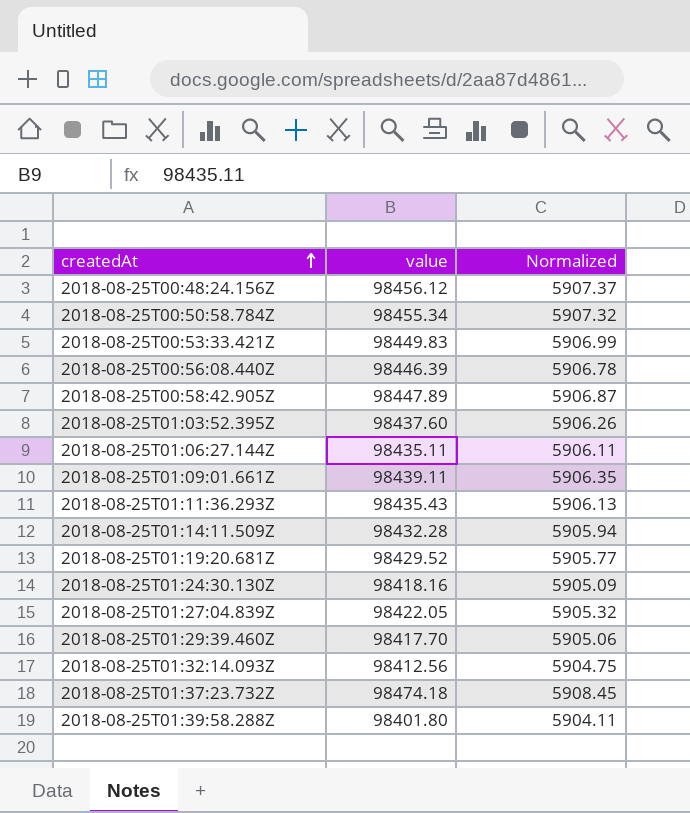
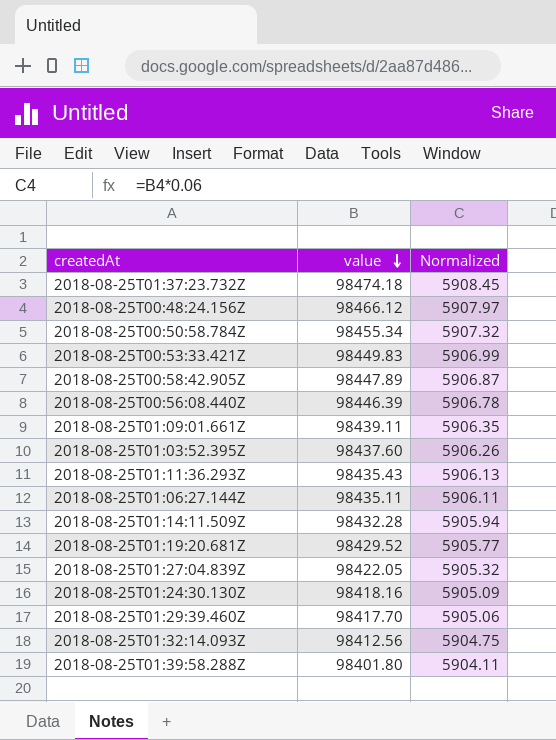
row order: createdAt ascending -> value descending
2018-08-25T00:48:24.156Z | value: 98456.12 -> 98466.12
2018-08-25T00:48:24.156Z | Normalized: 5907.37 -> 5907.97

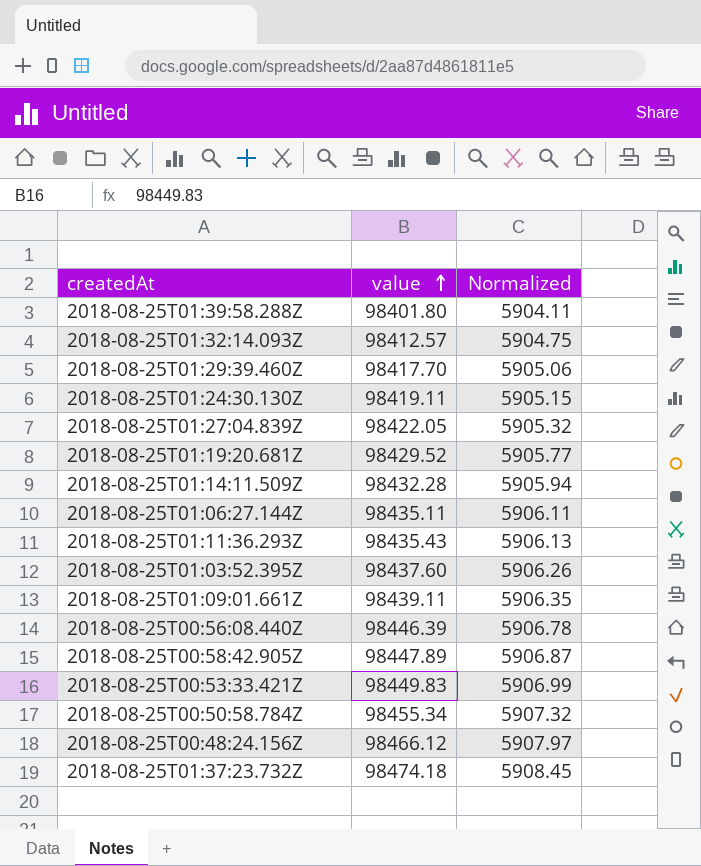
row order: value descending -> value ascending
2018-08-25T01:32:14.093Z | value: 98412.56 -> 98412.57
2018-08-25T01:24:30.130Z | value: 98418.16 -> 98419.11
2018-08-25T01:24:30.130Z | Normalized: 5905.09 -> 5905.15

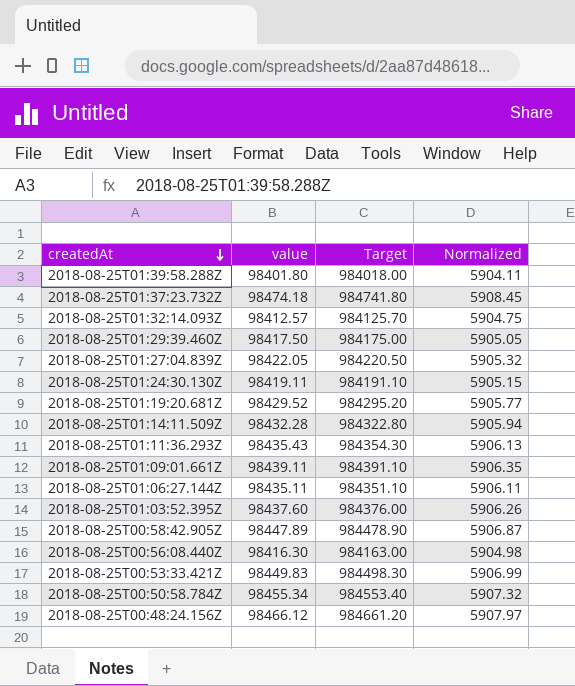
row order: value ascending -> createdAt descending
column Target | formula: none -> [value] * 10
2018-08-25T01:29:39.460Z | value: 98417.70 -> 98417.50
2018-08-25T01:29:39.460Z | Normalized: 5905.06 -> 5905.05
2018-08-25T00:56:08.440Z | value: 98446.39 -> 98416.30
2018-08-25T00:56:08.440Z | Normalized: 5906.78 -> 5904.98

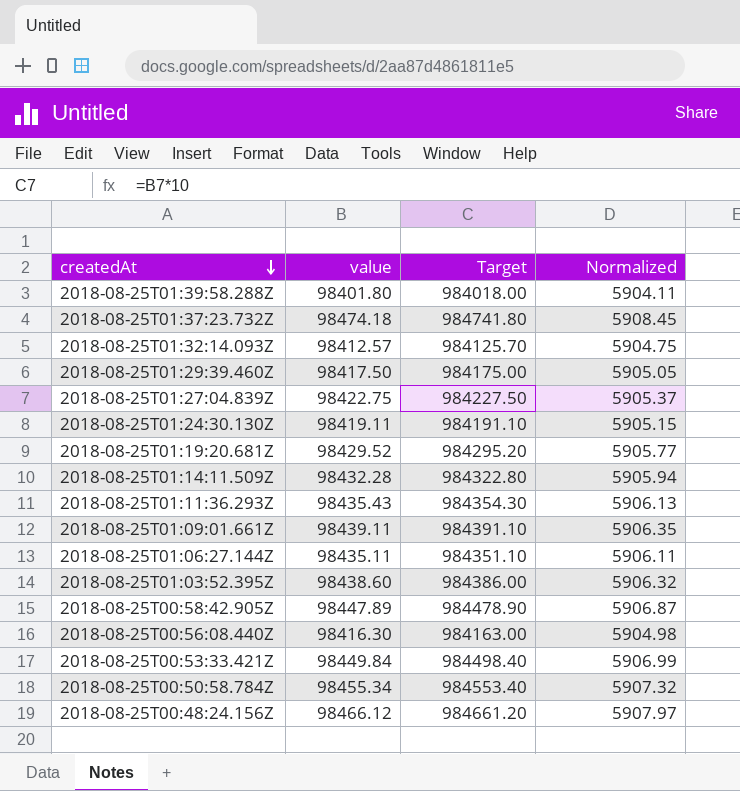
2018-08-25T01:27:04.839Z | value: 98422.05 -> 98422.75
2018-08-25T01:27:04.839Z | Target: 984220.50 -> 984227.50
2018-08-25T01:27:04.839Z | Normalized: 5905.32 -> 5905.37
2018-08-25T01:03:52.395Z | value: 98437.60 -> 98438.60
2018-08-25T01:03:52.395Z | Target: 984376.00 -> 984386.00
2018-08-25T01:03:52.395Z | Normalized: 5906.26 -> 5906.32
2018-08-25T00:53:33.421Z | value: 98449.83 -> 98449.84
2018-08-25T00:53:33.421Z | Target: 984498.30 -> 984498.40

